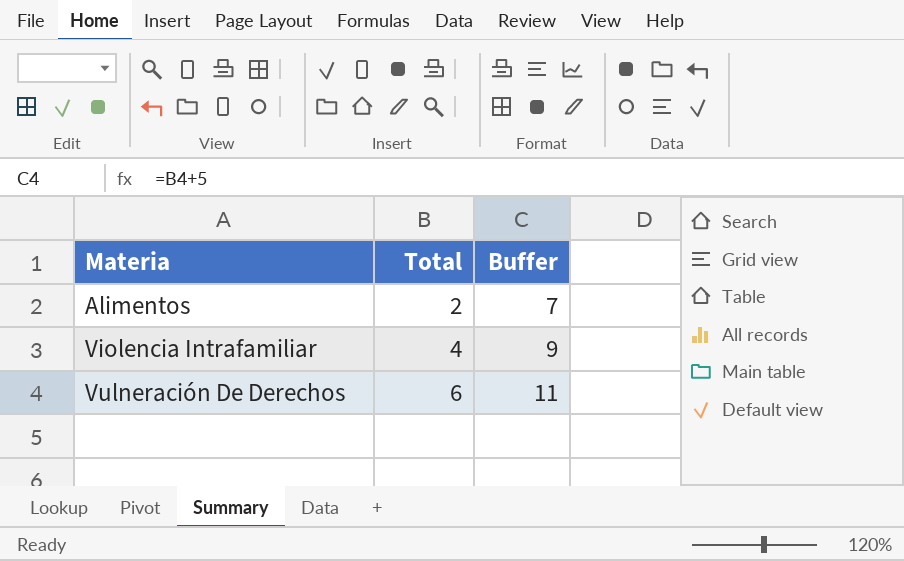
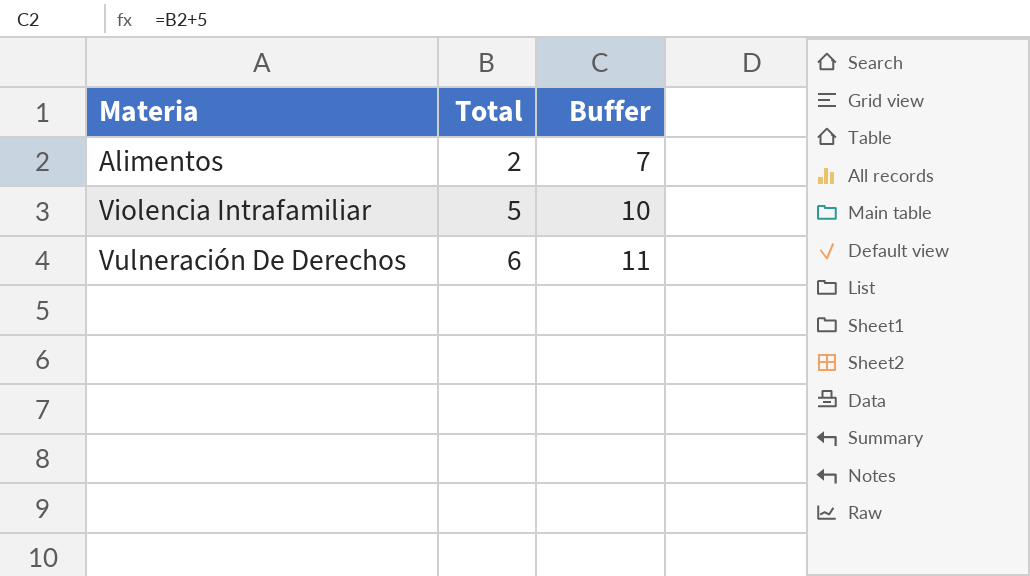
Violencia Intrafamiliar | Total: 4 -> 5
Violencia Intrafamiliar | Buffer: 9 -> 10

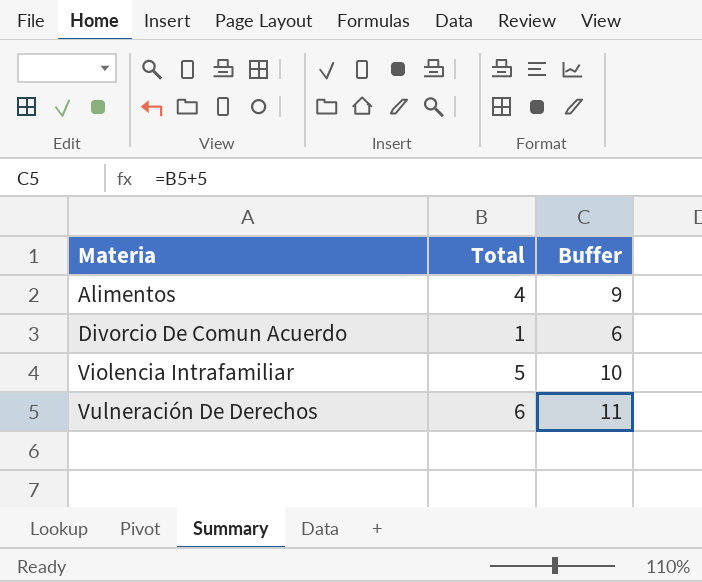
Alimentos | Total: 2 -> 4
Alimentos | Buffer: 7 -> 9
row Divorcio De Comun Acuerdo: none -> 1 | 6

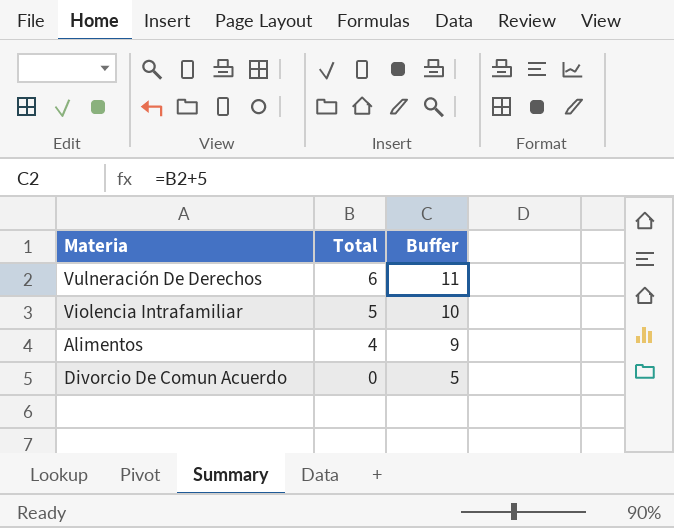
row order: Materia ascending -> Total descending
Divorcio De Comun Acuerdo | Total: 1 -> 0
Divorcio De Comun Acuerdo | Buffer: 6 -> 5

